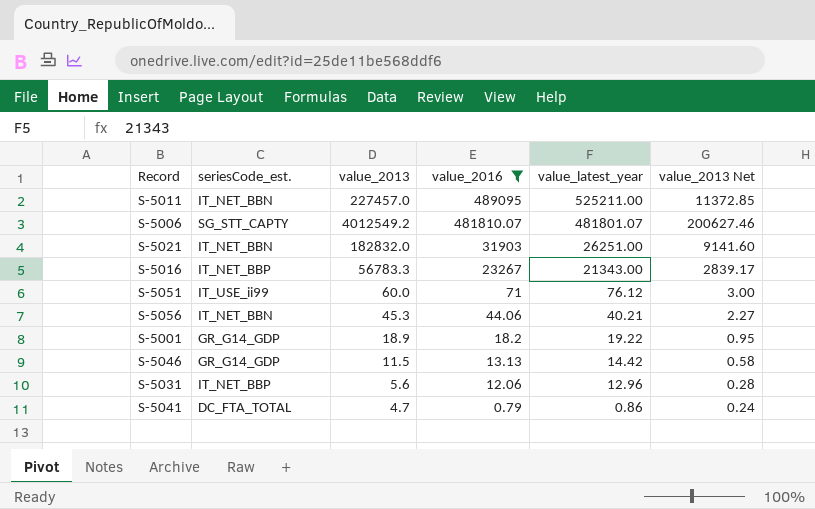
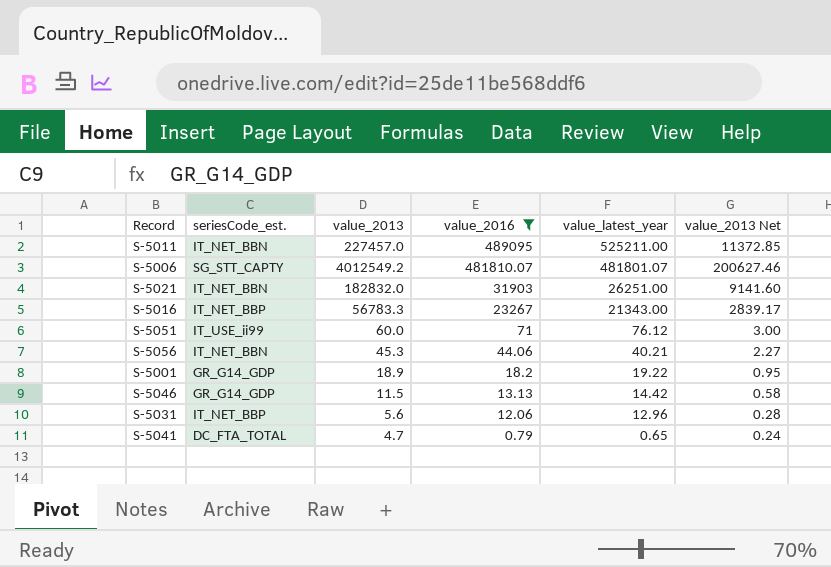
S-5041 | value_latest_year: 0.86 -> 0.65

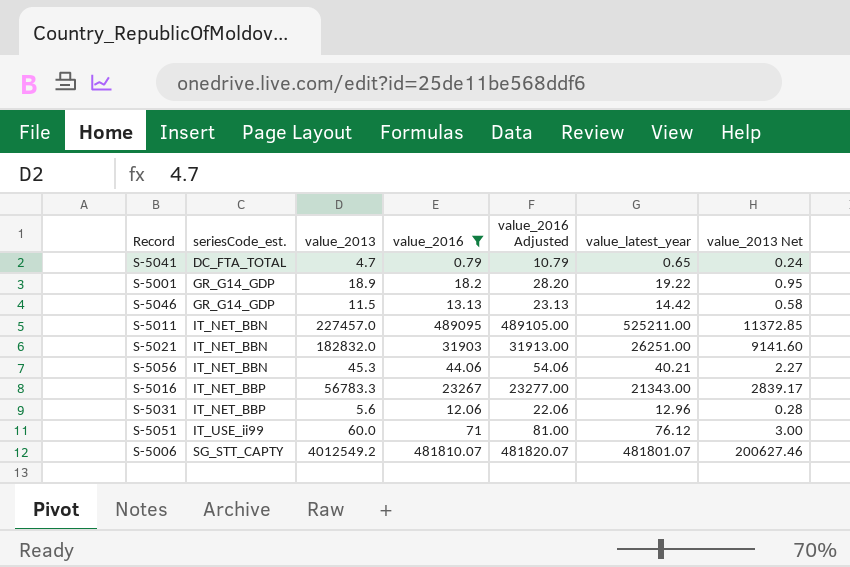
row order: value_2016 descending -> seriesCode_est. ascending
column value_2016 Adjusted | formula: none -> [value_2016] + 10

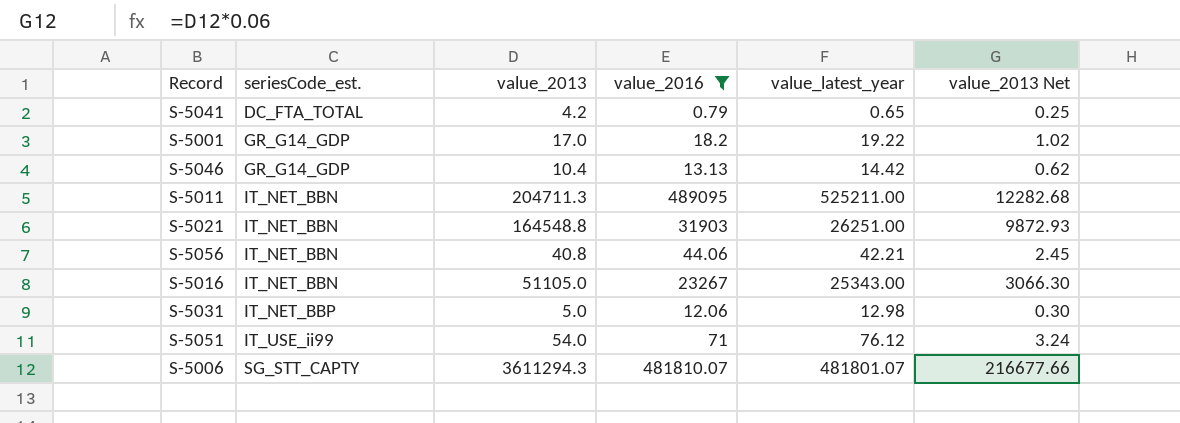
column value_2016 Adjusted | formula: [value_2016] + 10 -> none
column value_2013 Net | formula: [value_2013] * 0.05 -> [value_2013] * 0.06
S-5041 | value_2013: 4.7 -> 4.2
S-5001 | value_2013: 18.9 -> 17.0
S-5046 | value_2013: 11.5 -> 10.4
S-5011 | value_2013: 227457.0 -> 204711.3
S-5021 | value_2013: 182832.0 -> 164548.8
S-5056 | value_2013: 45.3 -> 40.8
S-5056 | value_latest_year: 40.21 -> 42.21
S-5016 | seriesCode_est.: IT_NET_BBP -> IT_NET_BBN
S-5016 | value_2013: 56783.3 -> 51105.0
S-5016 | value_latest_year: 21343.00 -> 25343.00
S-5031 | value_2013: 5.6 -> 5.0
S-5031 | value_latest_year: 12.96 -> 12.98
S-5051 | value_2013: 60.0 -> 54.0
S-5006 | value_2013: 4012549.2 -> 3611294.3

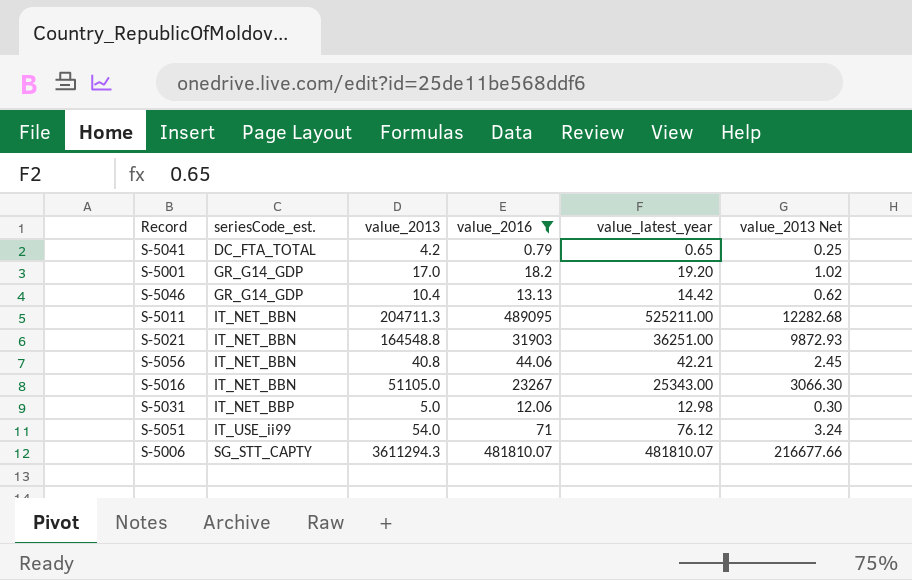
S-5001 | value_latest_year: 19.22 -> 19.20
S-5021 | value_latest_year: 26251.00 -> 36251.00
S-5006 | value_latest_year: 481801.07 -> 481810.07

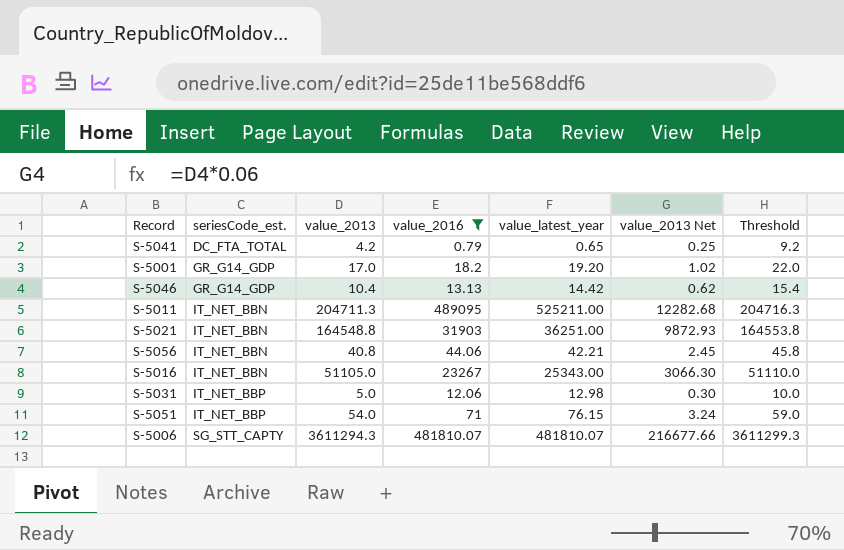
column Threshold | formula: none -> [value_2013] + 5
S-5051 | seriesCode_est.: IT_USE_ii99 -> IT_NET_BBP
S-5051 | value_latest_year: 76.12 -> 76.15

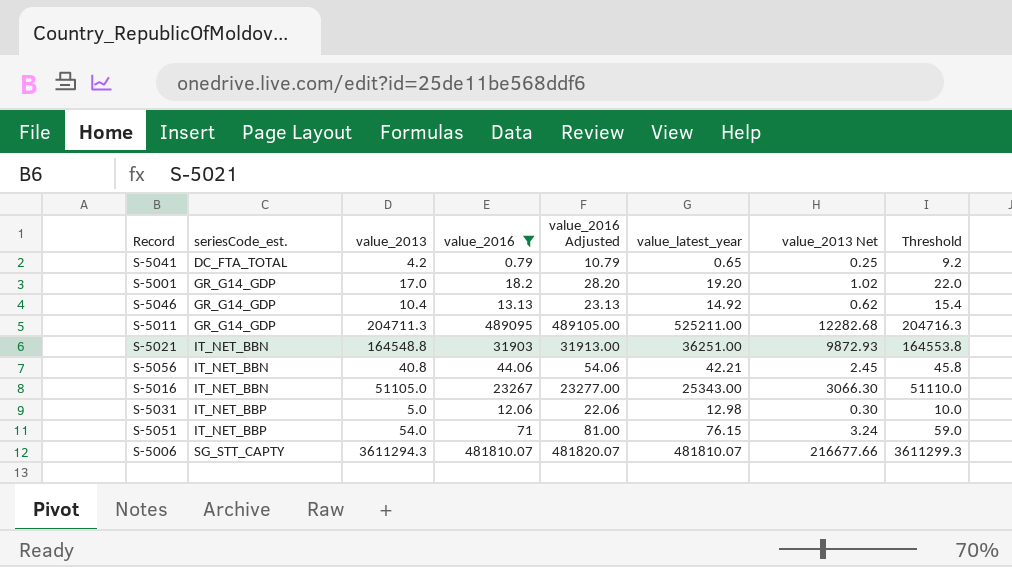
column value_2016 Adjusted | formula: none -> [value_2016] + 10
S-5046 | value_latest_year: 14.42 -> 14.92
S-5011 | seriesCode_est.: IT_NET_BBN -> GR_G14_GDP

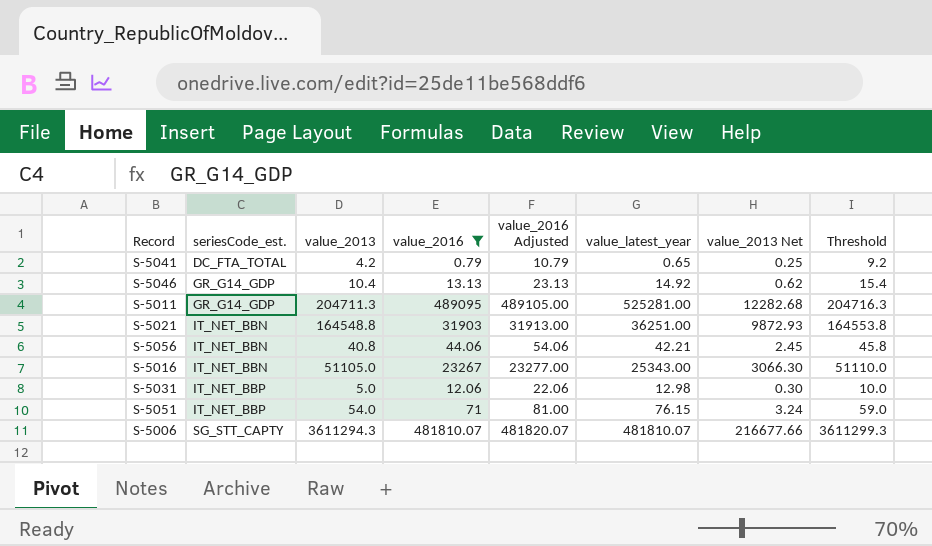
row S-5001: GR_G14_GDP | 17.0 | 18.2 | 28.20 | 19.20 | 1.02 | 22.0 -> none
S-5011 | value_latest_year: 525211.00 -> 525281.00

